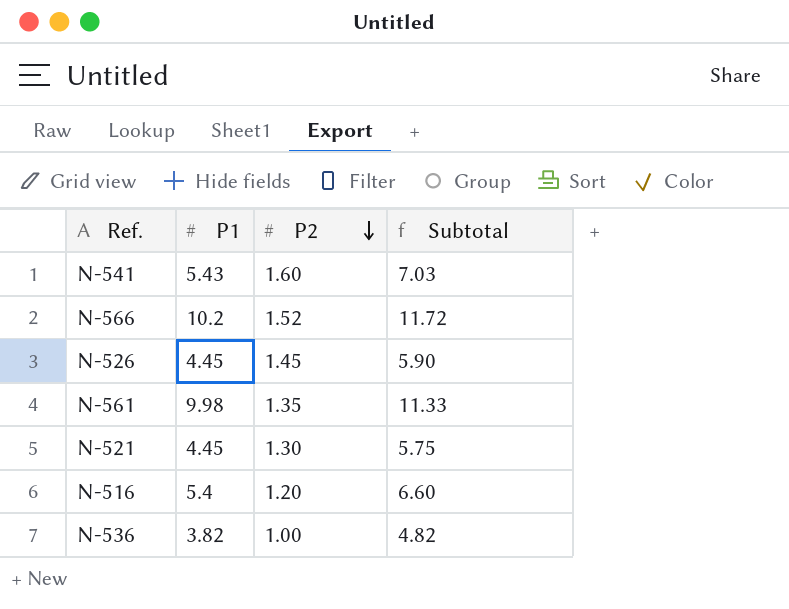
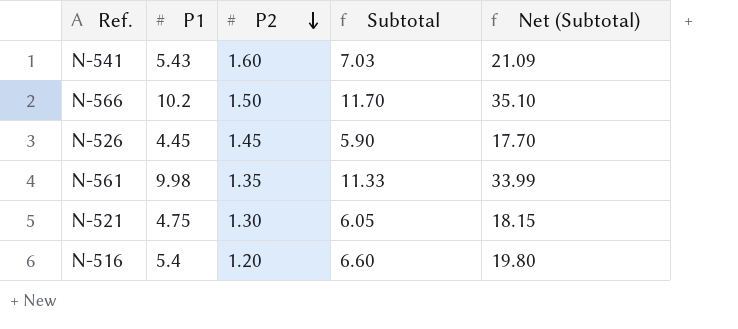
column Net (Subtotal) | formula: none -> [Subtotal] * 3
row N-536: 3.82 | 1.00 | 4.82 -> none
N-566 | P2: 1.52 -> 1.50
N-566 | Subtotal: 11.72 -> 11.70
N-521 | P1: 4.45 -> 4.75
N-521 | Subtotal: 5.75 -> 6.05

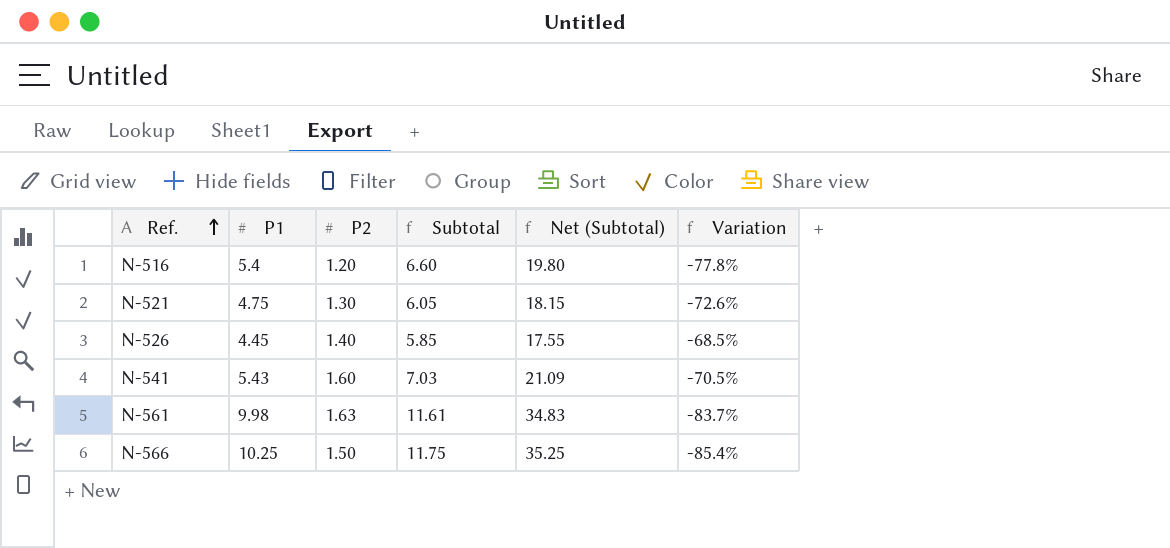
row order: P2 descending -> Ref. ascending
column Variation | formula: none -> ([P2] - [P1]) / [P1]
N-526 | P2: 1.45 -> 1.40
N-526 | Subtotal: 5.90 -> 5.85
N-526 | Net (Subtotal): 17.70 -> 17.55
N-561 | P2: 1.35 -> 1.63
N-561 | Subtotal: 11.33 -> 11.61
N-561 | Net (Subtotal): 33.99 -> 34.83
N-566 | P1: 10.2 -> 10.25
N-566 | Subtotal: 11.70 -> 11.75
N-566 | Net (Subtotal): 35.10 -> 35.25

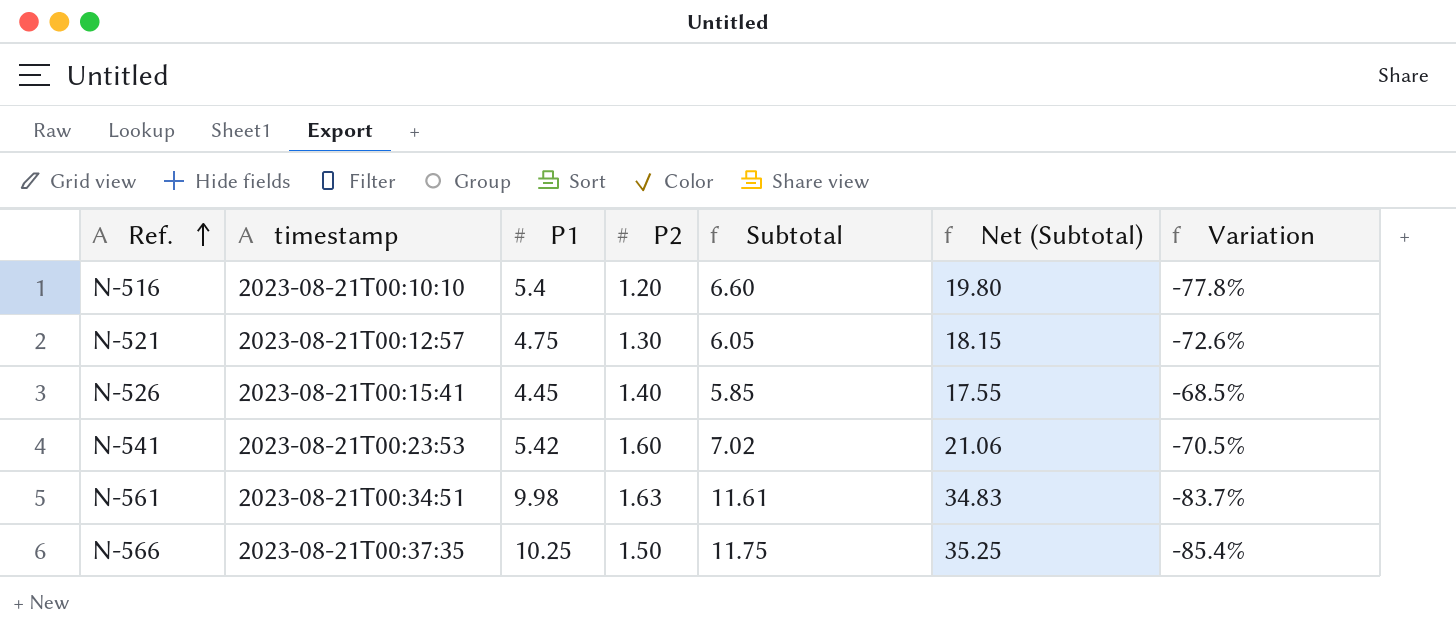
column timestamp | position: none -> 2
N-541 | P1: 5.43 -> 5.42
N-541 | Subtotal: 7.03 -> 7.02
N-541 | Net (Subtotal): 21.09 -> 21.06

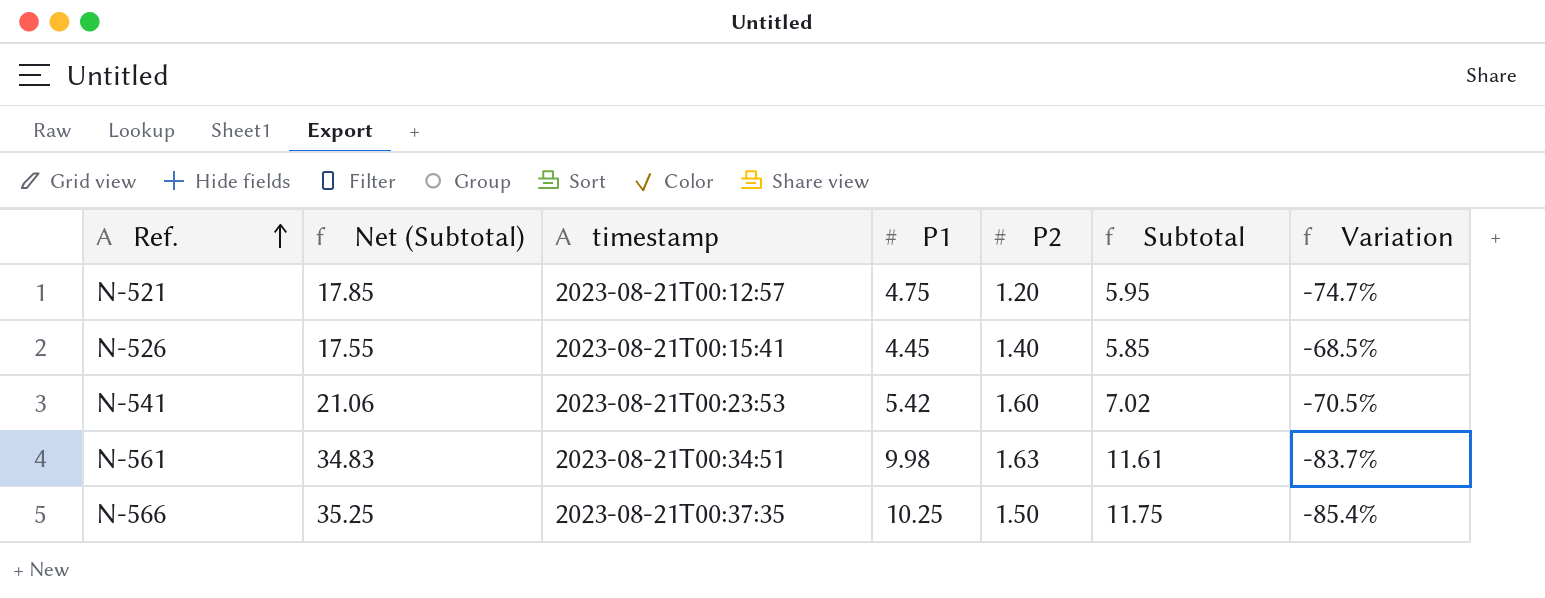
column Net (Subtotal) | position: 6 -> 2
row N-516: 2023-08-21T00:10:10 | 5.4 | 1.20 | 6.60 | 19.80 | -77.8% -> none
N-521 | Net (Subtotal): 18.15 -> 17.85
N-521 | P2: 1.30 -> 1.20
N-521 | Subtotal: 6.05 -> 5.95
N-521 | Variation: -72.6% -> -74.7%

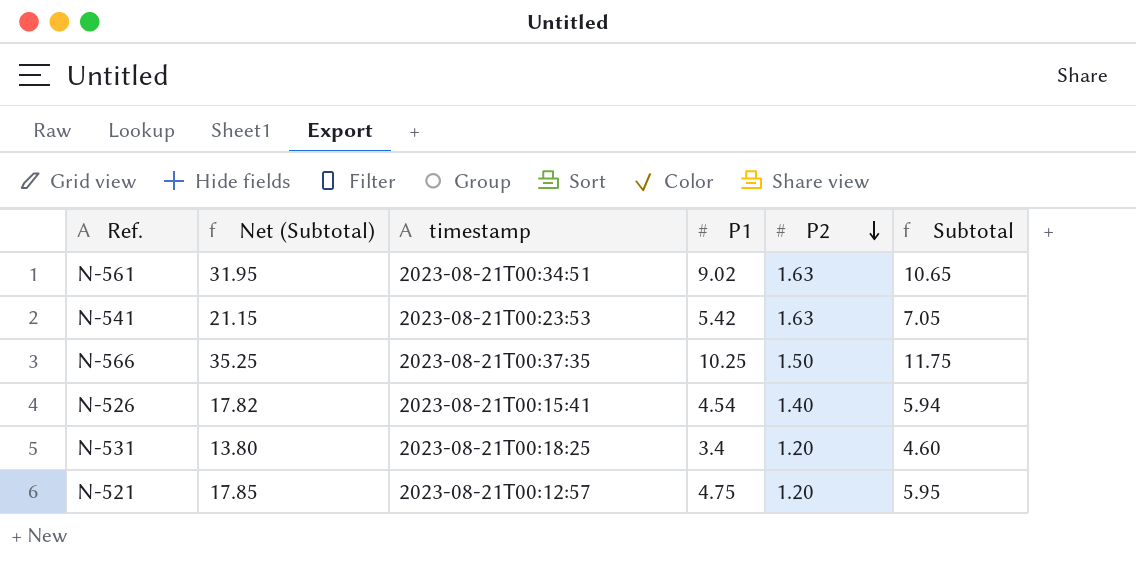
row order: Ref. ascending -> P2 descending
column Variation | formula: ([P2] - [P1]) / [P1] -> none
N-561 | Net (Subtotal): 34.83 -> 31.95
N-561 | P1: 9.98 -> 9.02
N-561 | Subtotal: 11.61 -> 10.65
N-541 | Net (Subtotal): 21.06 -> 21.15
N-541 | P2: 1.60 -> 1.63
N-541 | Subtotal: 7.02 -> 7.05
N-526 | Net (Subtotal): 17.55 -> 17.82
N-526 | P1: 4.45 -> 4.54
N-526 | Subtotal: 5.85 -> 5.94
row N-531: none -> 13.80 | 2023-08-21T00:18:25 | 3.4 | 1.20 | 4.60

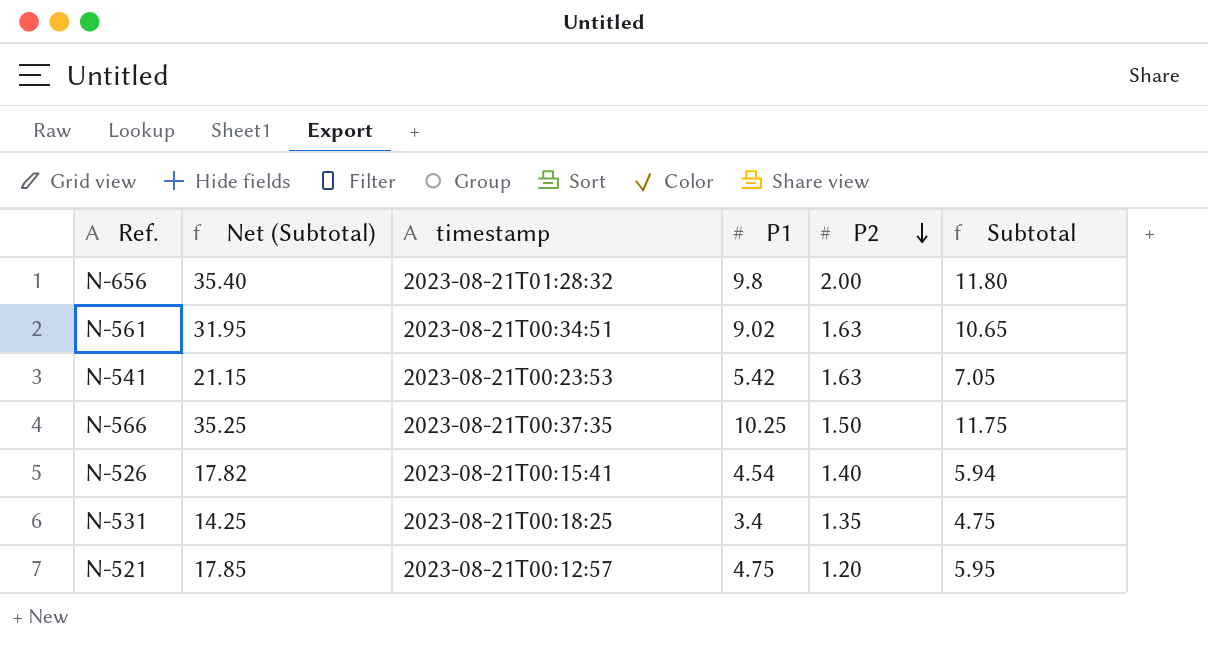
row N-656: none -> 35.40 | 2023-08-21T01:28:32 | 9.8 | 2.00 | 11.80
N-531 | Net (Subtotal): 13.80 -> 14.25
N-531 | P2: 1.20 -> 1.35
N-531 | Subtotal: 4.60 -> 4.75

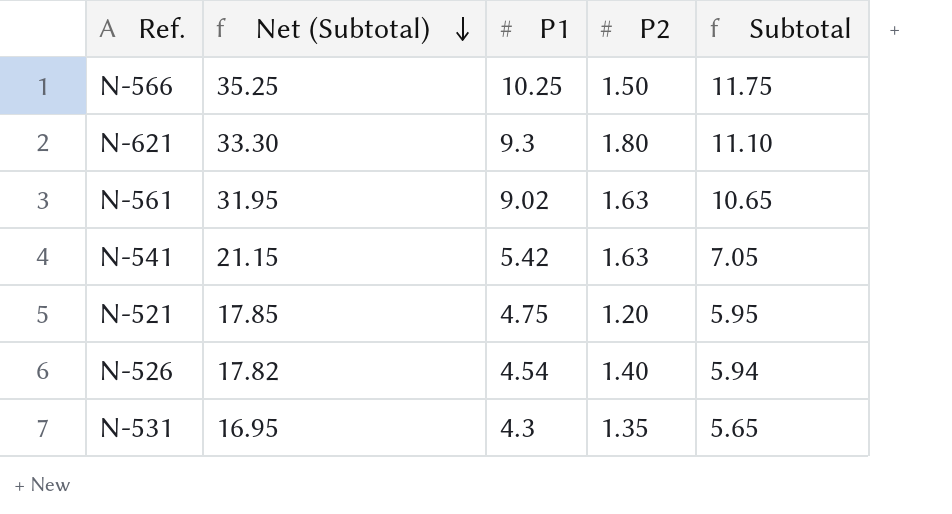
row order: P2 descending -> Net (Subtotal) descending
column timestamp | position: 3 -> none
row N-656: 35.40 | 2023-08-21T01:28:32 | 9.8 | 2.00 | 11.80 -> none
row N-621: none -> 33.30 | 9.3 | 1.80 | 11.10
N-531 | Net (Subtotal): 14.25 -> 16.95
N-531 | P1: 3.4 -> 4.3
N-531 | Subtotal: 4.75 -> 5.65

